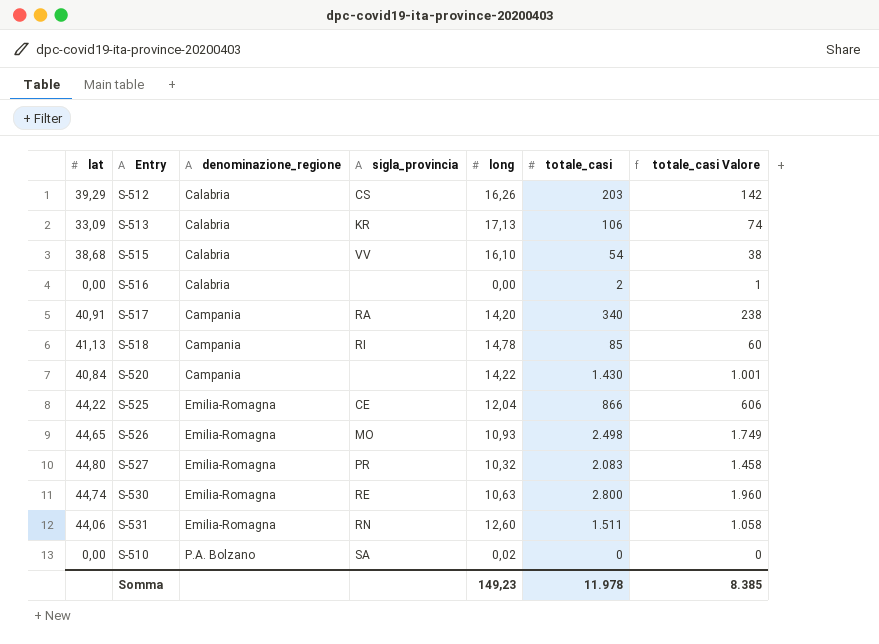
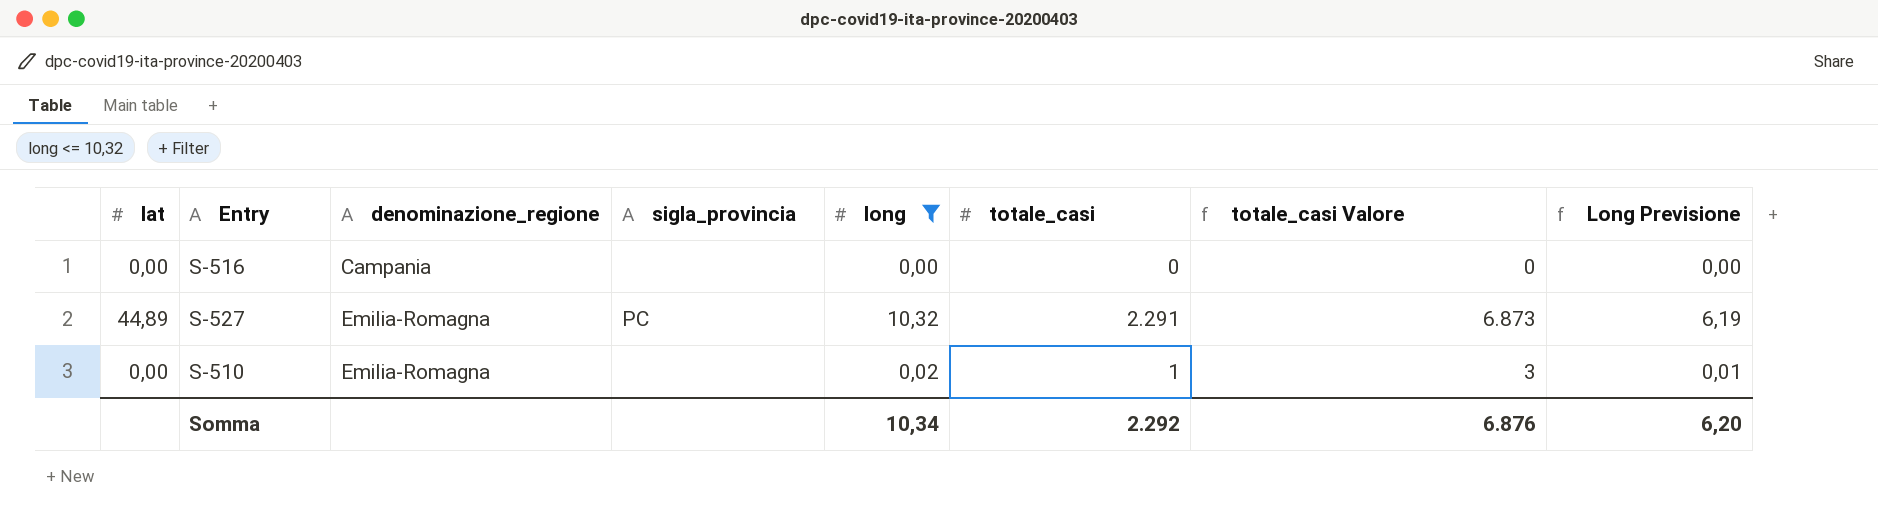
filter: none -> long <= 10,32
column totale_casi Valore | formula: [totale_casi] * 0,7 -> [totale_casi] * 3
column Long Previsione | formula: none -> [long] * 0,6
S-516 | denominazione_regione: Calabria -> Campania
S-516 | totale_casi: 2 -> 0
S-527 | lat: 44,80 -> 44,89
S-527 | sigla_provincia: PR -> PC
S-527 | totale_casi: 2.083 -> 2.291
S-510 | denominazione_regione: P.A. Bolzano -> Emilia-Romagna
S-510 | sigla_provincia: SA -> none
S-510 | totale_casi: 0 -> 1
Somma | long: 149,23 -> 10,34
Somma | totale_casi: 11.978 -> 2.292
Somma | totale_casi Valore: 8.385 -> 6.876

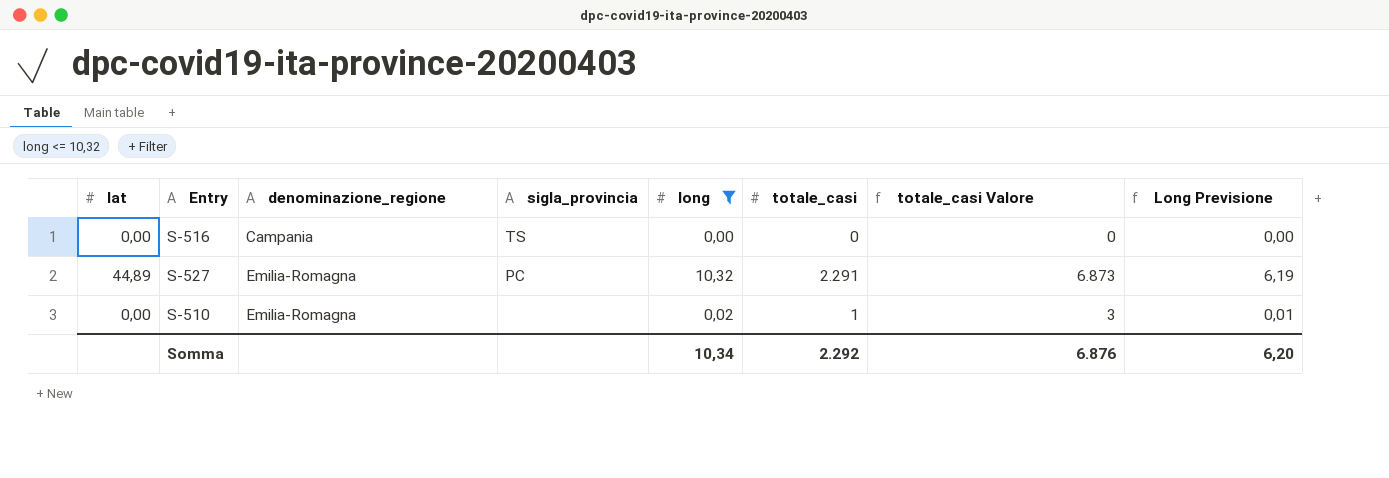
S-516 | sigla_provincia: none -> TS

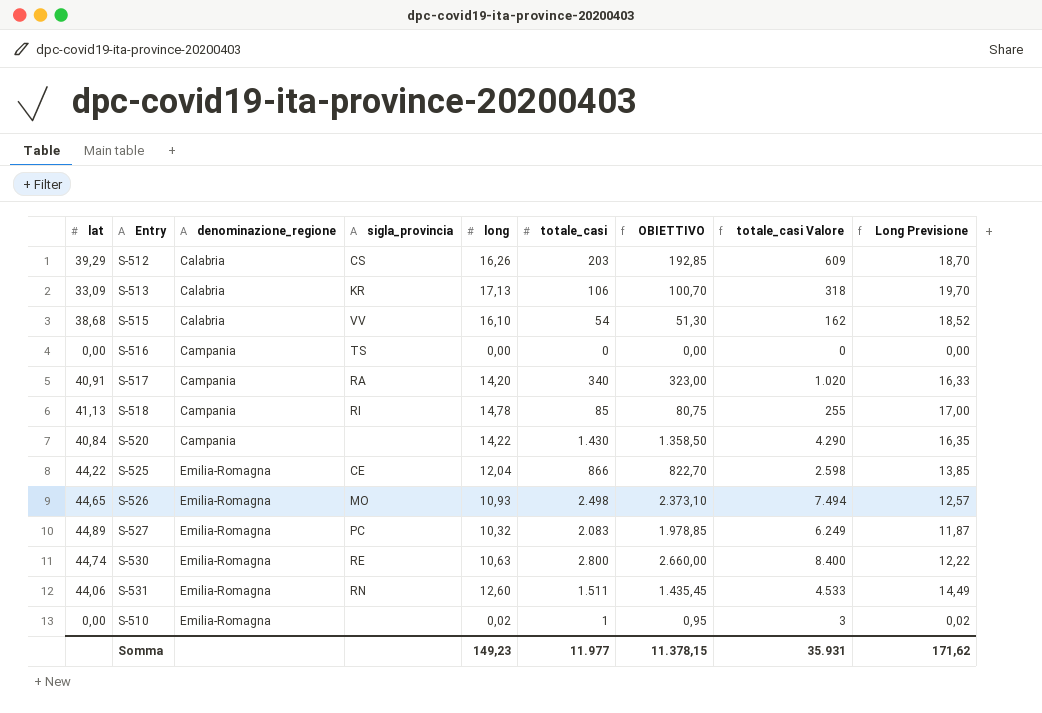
filter: long <= 10,32 -> none
column OBIETTIVO | formula: none -> [totale_casi] * 0,95
column Long Previsione | formula: [long] * 0,6 -> [long] * 1,15
S-527 | totale_casi: 2.291 -> 2.083
S-527 | totale_casi Valore: 6.873 -> 6.249
Somma | long: 10,34 -> 149,23
Somma | totale_casi: 2.292 -> 11.977
Somma | totale_casi Valore: 6.876 -> 35.931
Somma | Long Previsione: 6,20 -> 171,62

